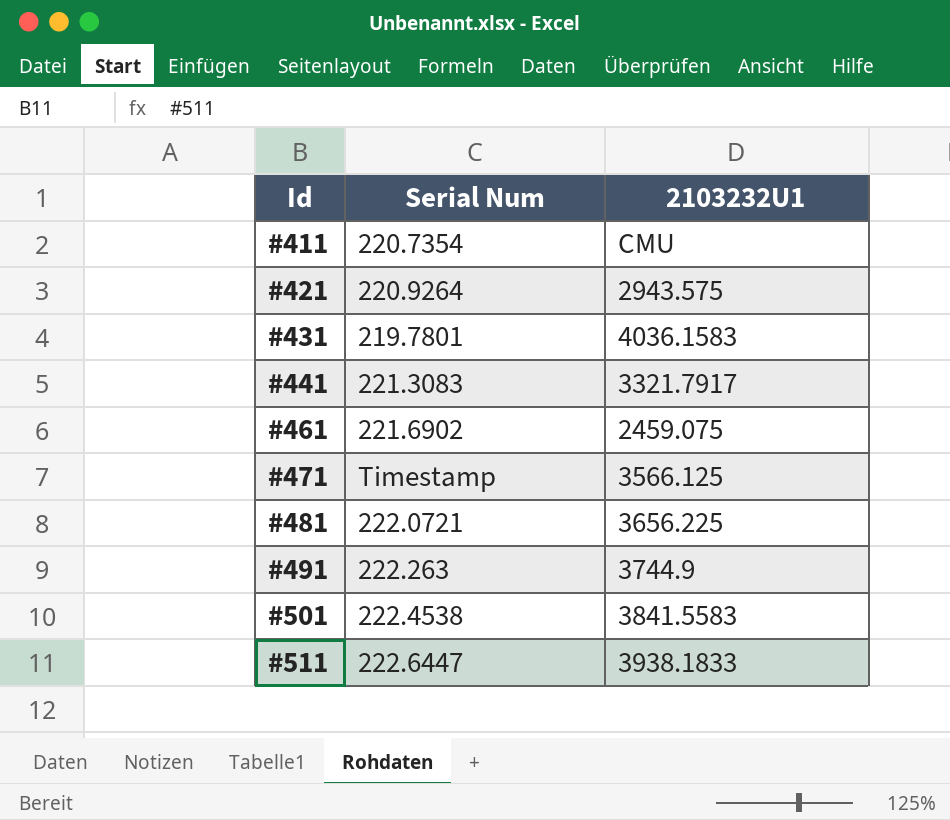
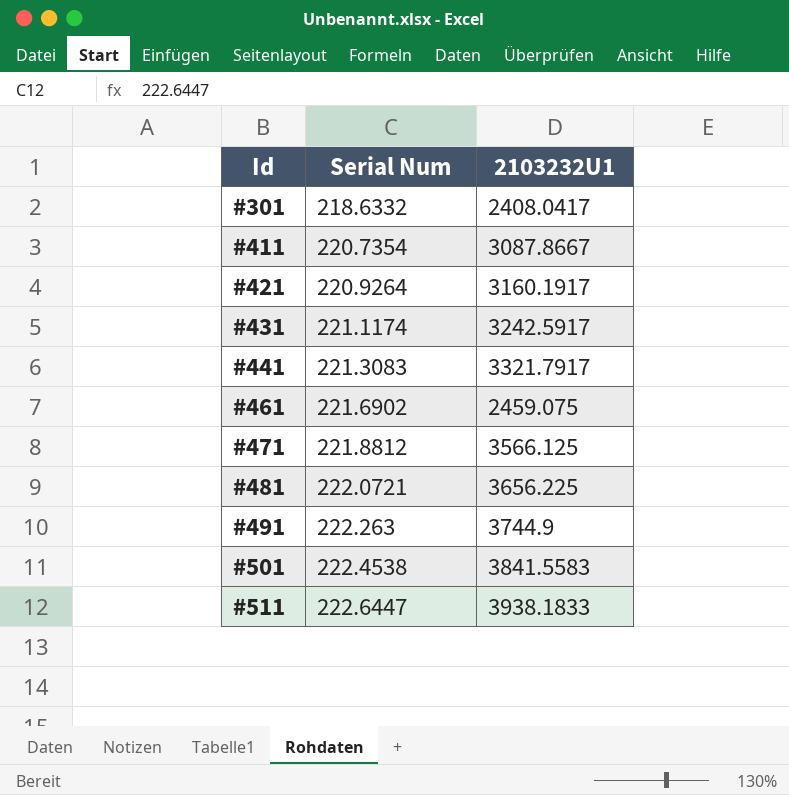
row #301: none -> 218.6332 | 2408.0417
#411 | 2103232U1: CMU -> 3087.8667
#421 | 2103232U1: 2943.575 -> 3160.1917
#431 | Serial Num: 219.7801 -> 221.1174
#431 | 2103232U1: 4036.1583 -> 3242.5917
#471 | Serial Num: Timestamp -> 221.8812

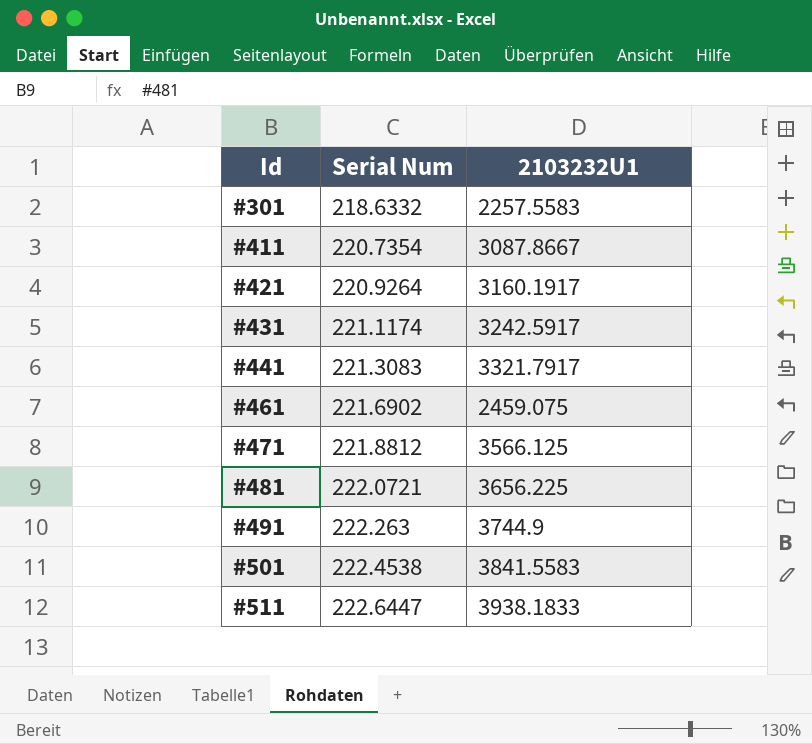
#301 | 2103232U1: 2408.0417 -> 2257.5583

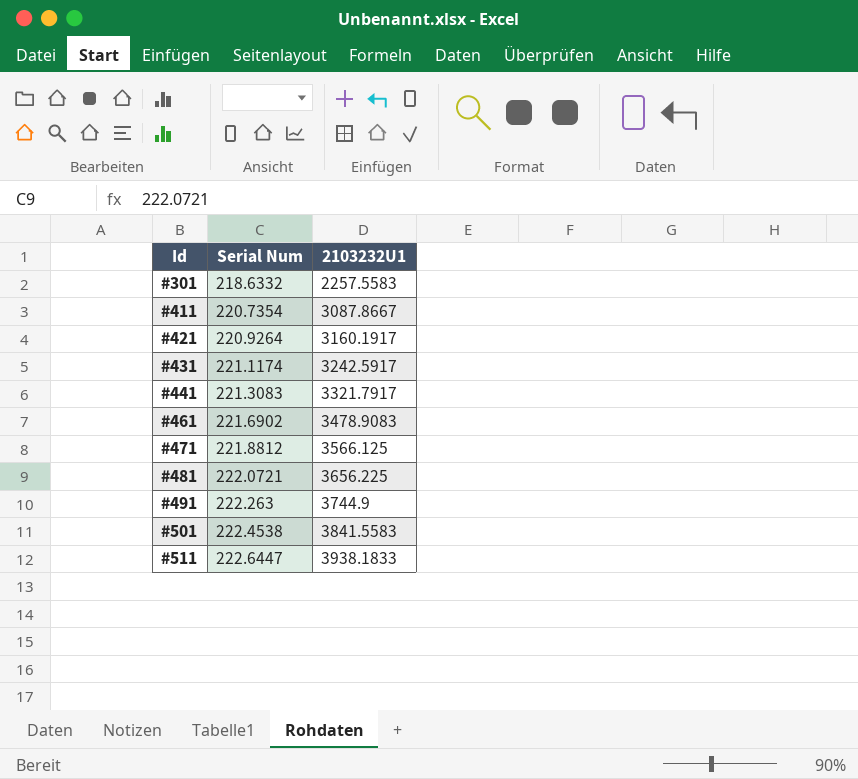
#461 | 2103232U1: 2459.075 -> 3478.9083

